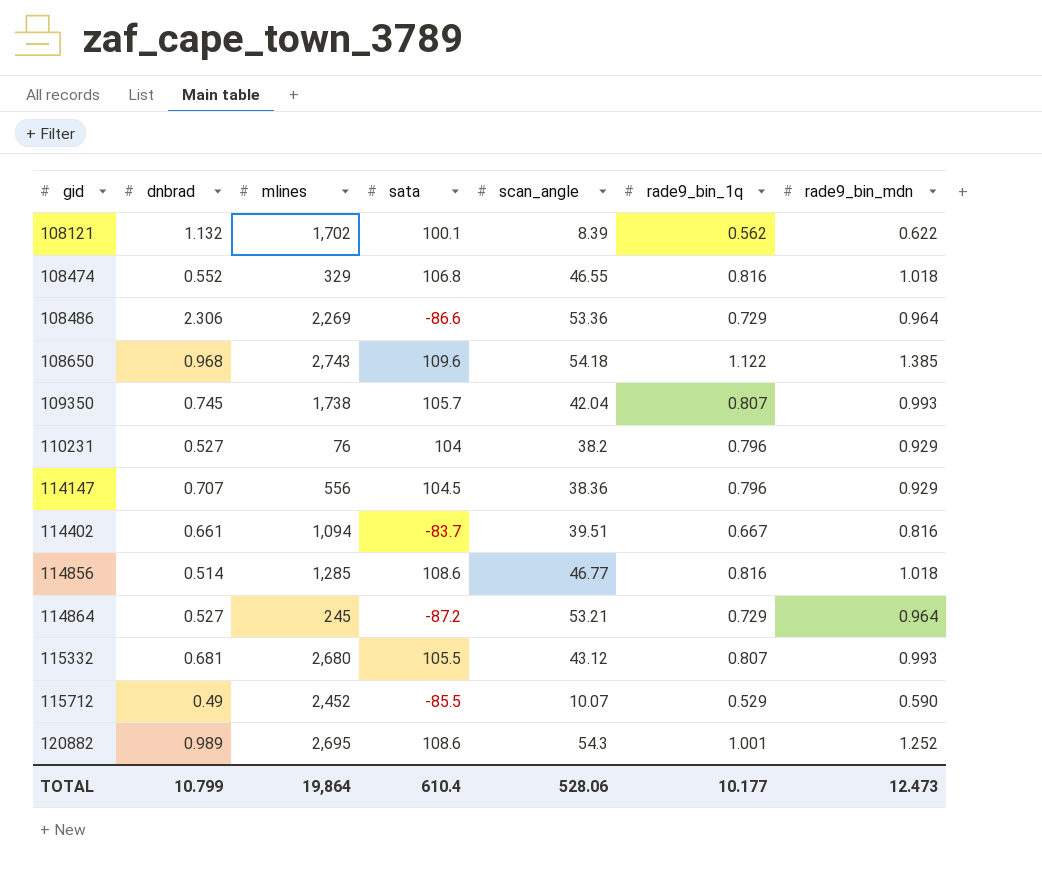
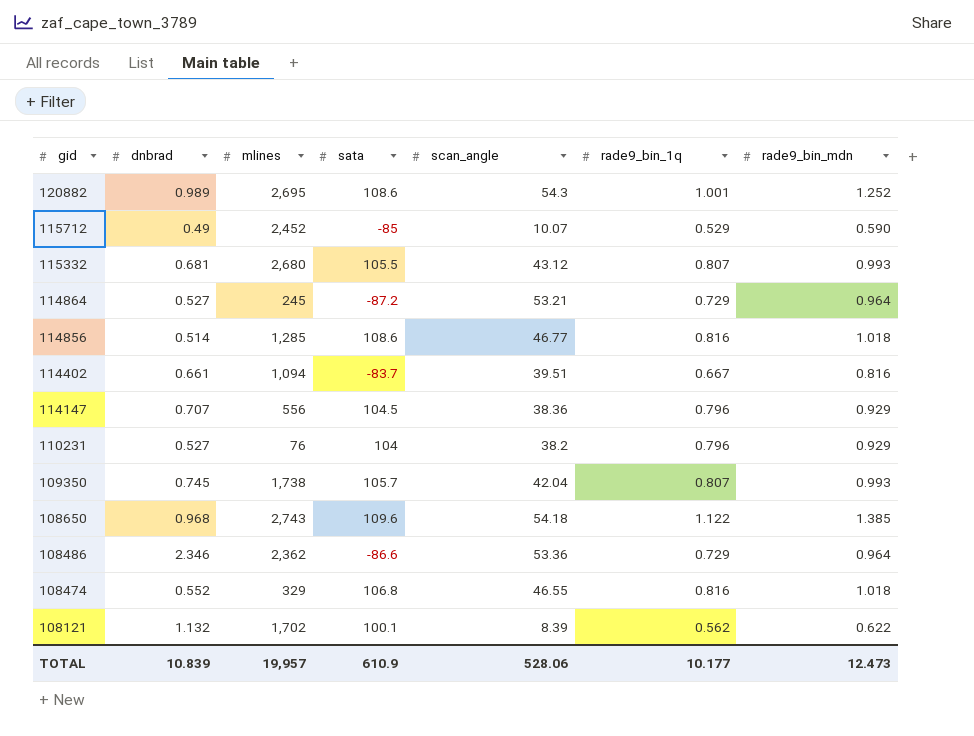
row order: gid ascending -> gid descending
115712 | sata: -85.5 -> -85
108486 | dnbrad: 2.306 -> 2.346
108486 | mlines: 2,269 -> 2,362
TOTAL | dnbrad: 10.799 -> 10.839
TOTAL | mlines: 19,864 -> 19,957
TOTAL | sata: 610.4 -> 610.9

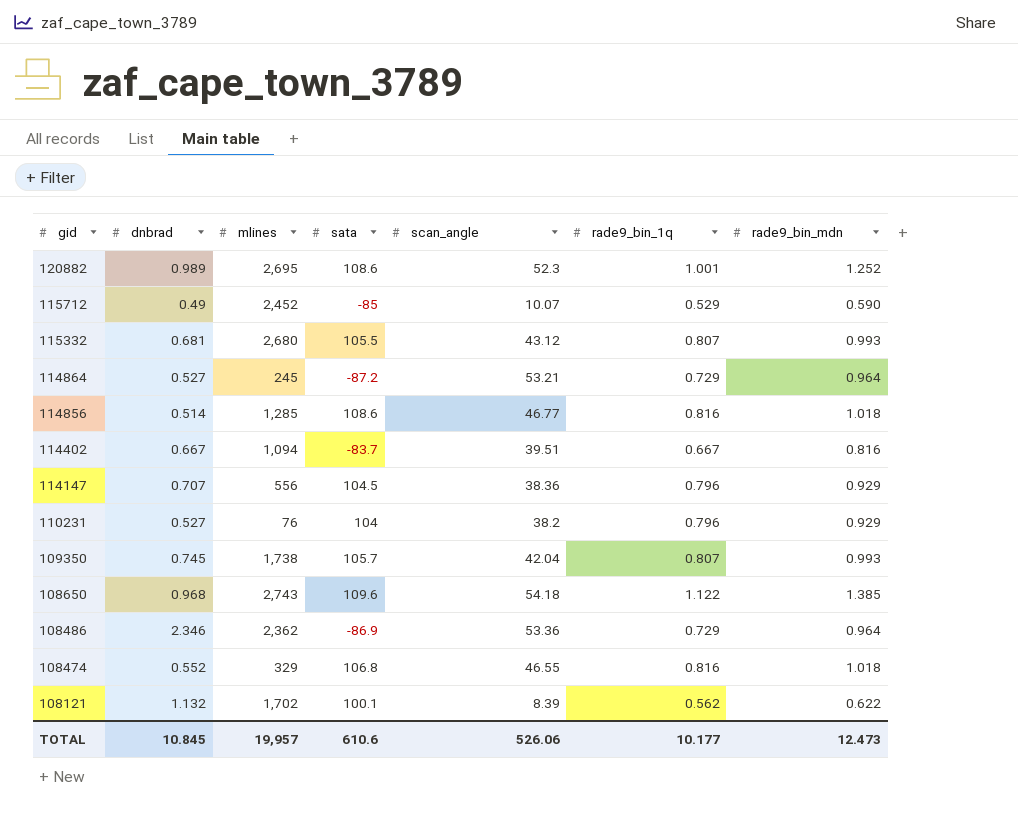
120882 | scan_angle: 54.3 -> 52.3
114402 | dnbrad: 0.661 -> 0.667
108486 | sata: -86.6 -> -86.9
TOTAL | dnbrad: 10.839 -> 10.845
TOTAL | sata: 610.9 -> 610.6
TOTAL | scan_angle: 528.06 -> 526.06

